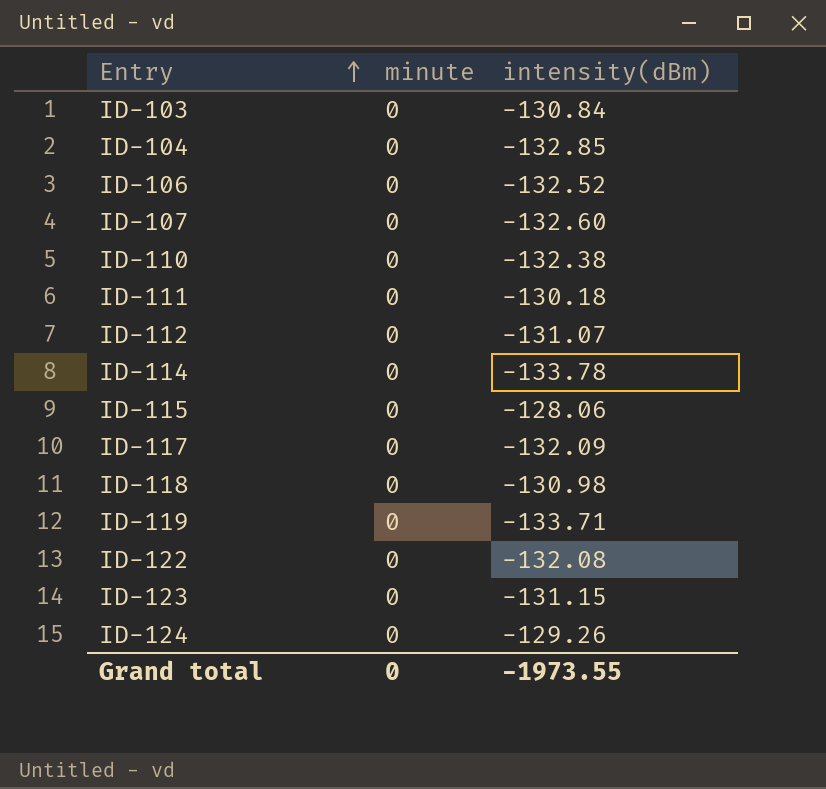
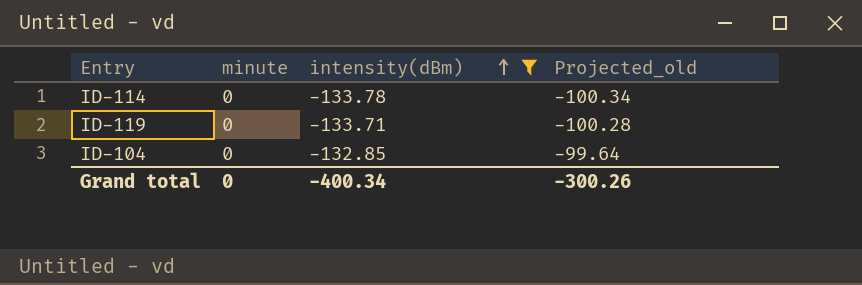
filter: none -> intensity(dBm) <= -132.85
row order: Entry ascending -> intensity(dBm) ascending
column Projected_old | formula: none -> [intensity(dBm)] * 0.75
Grand total | intensity(dBm): -1973.55 -> -400.34

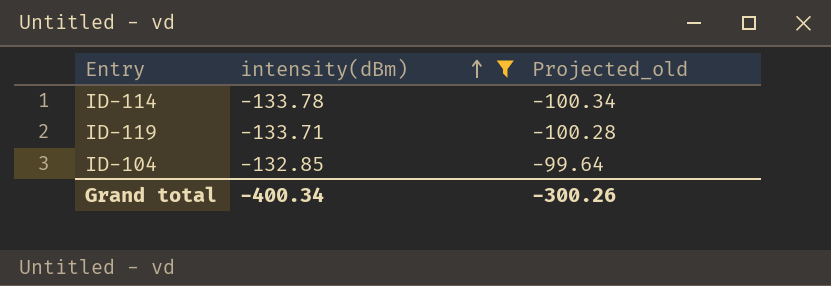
column minute | position: 2 -> none

